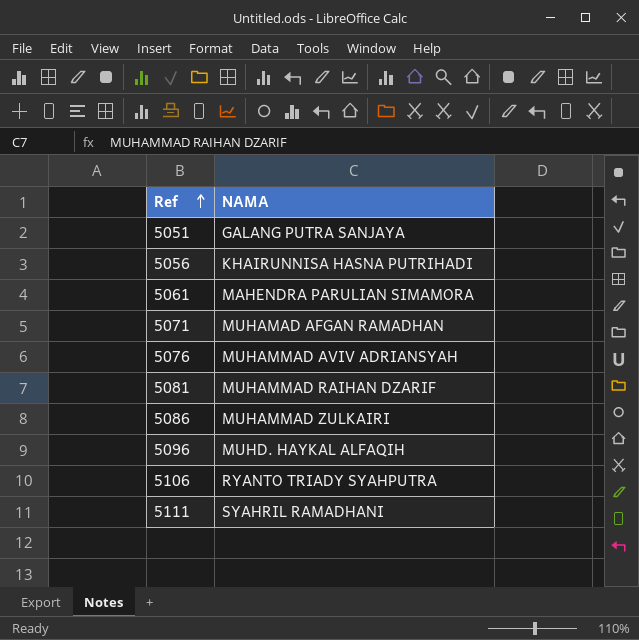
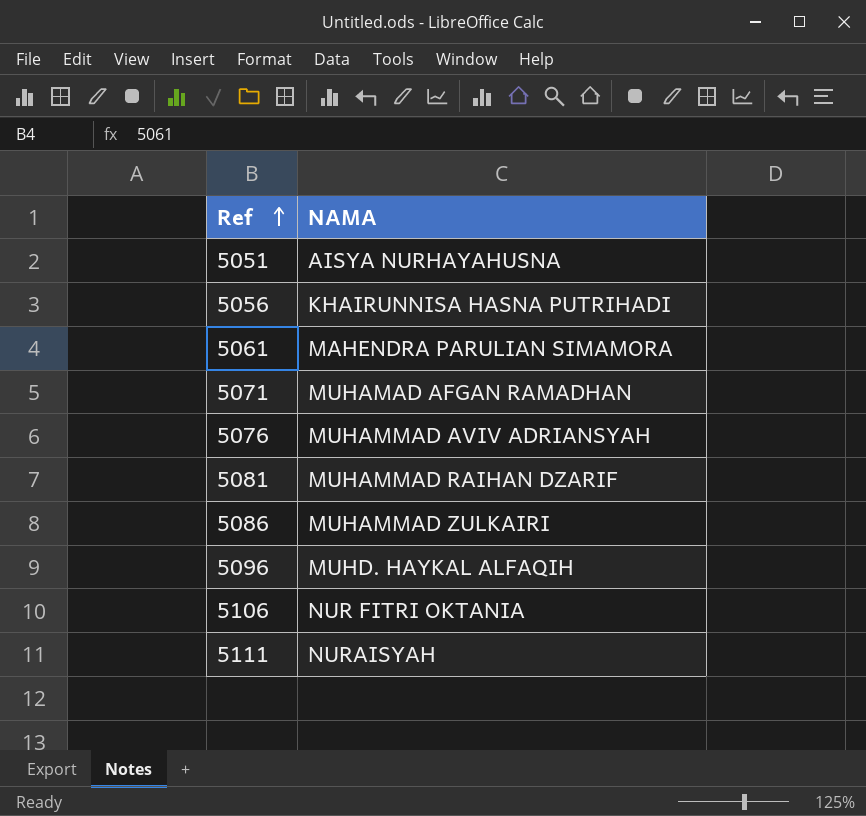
5051 | NAMA: GALANG PUTRA SANJAYA -> AISYA NURHAYAHUSNA
5106 | NAMA: RYANTO TRIADY SYAHPUTRA -> NUR FITRI OKTANIA
5111 | NAMA: SYAHRIL RAMADHANI -> NURAISYAH

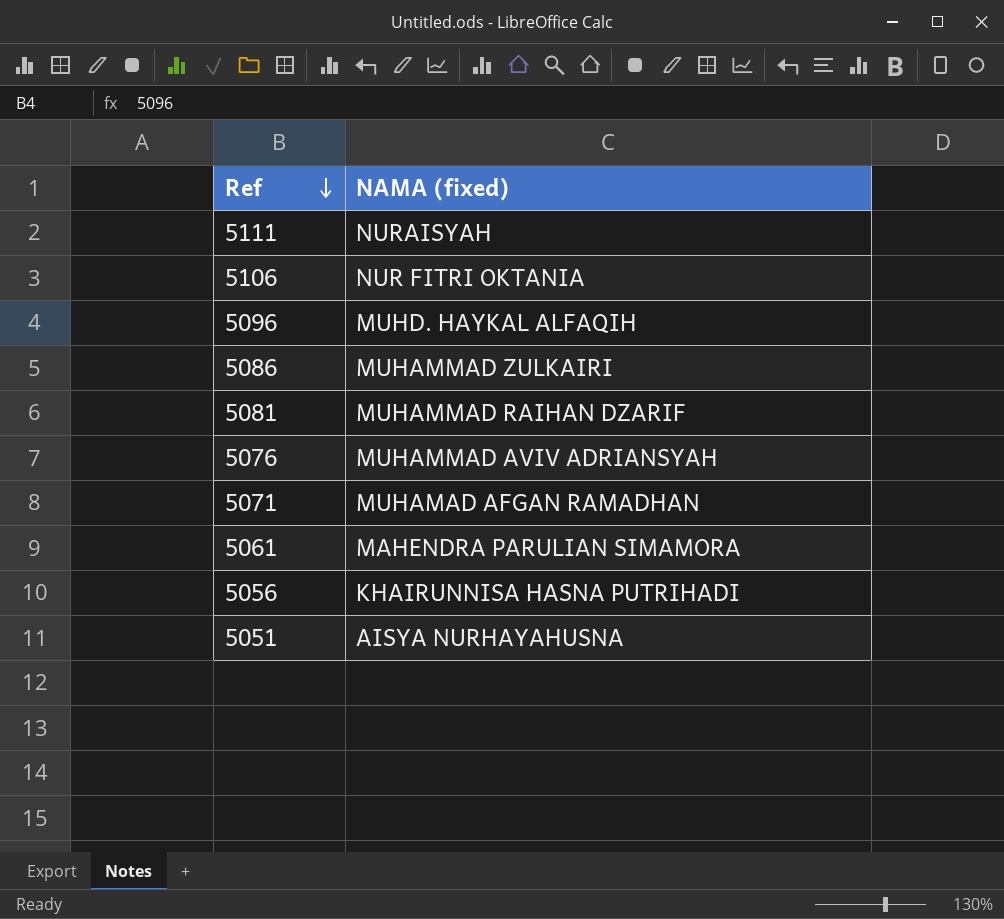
row order: Ref ascending -> Ref descending
column name: NAMA -> NAMA (fixed)

